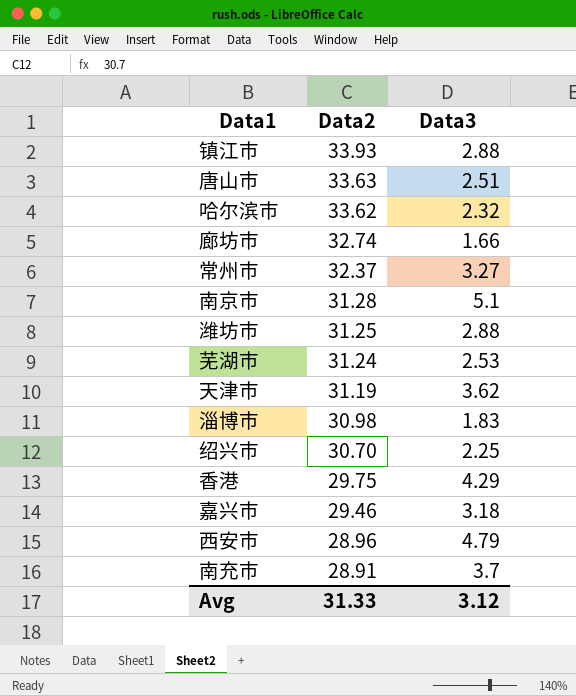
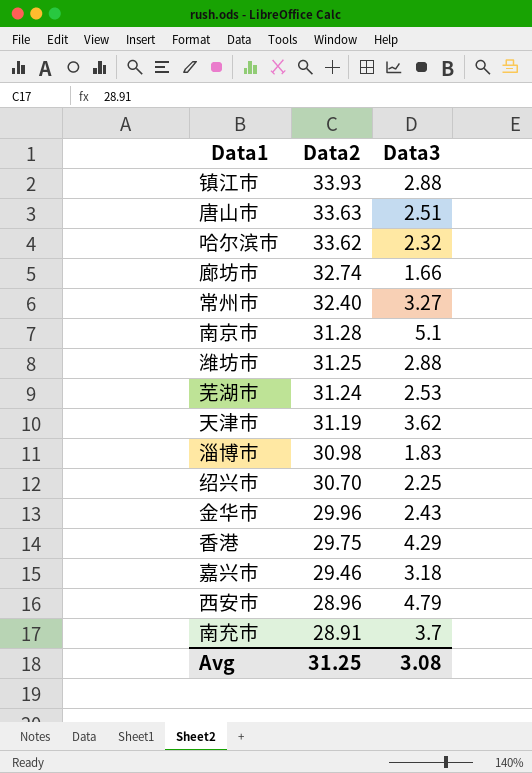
常州市 | Data2: 32.37 -> 32.40
row 金华市: none -> 29.96 | 2.43
Avg | Data2: 31.33 -> 31.25
Avg | Data3: 3.12 -> 3.08

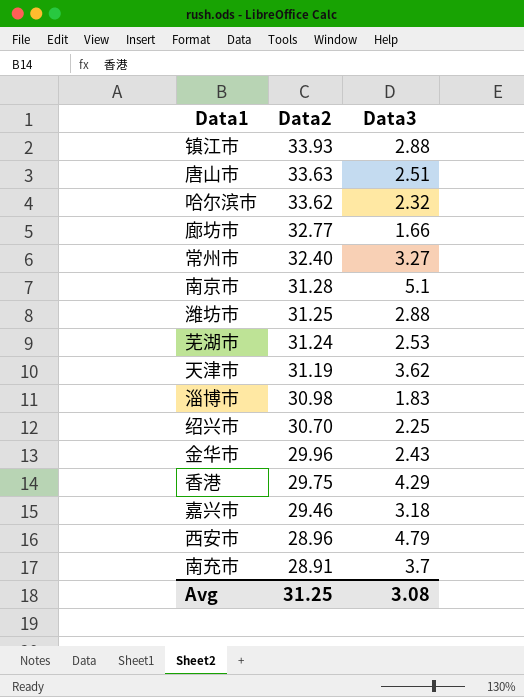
廊坊市 | Data2: 32.74 -> 32.77

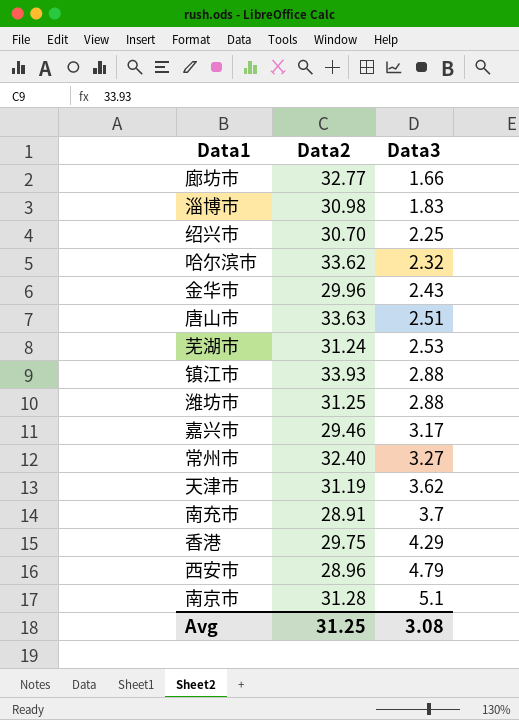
row order: Data2 descending -> Data3 ascending
嘉兴市 | Data3: 3.18 -> 3.17

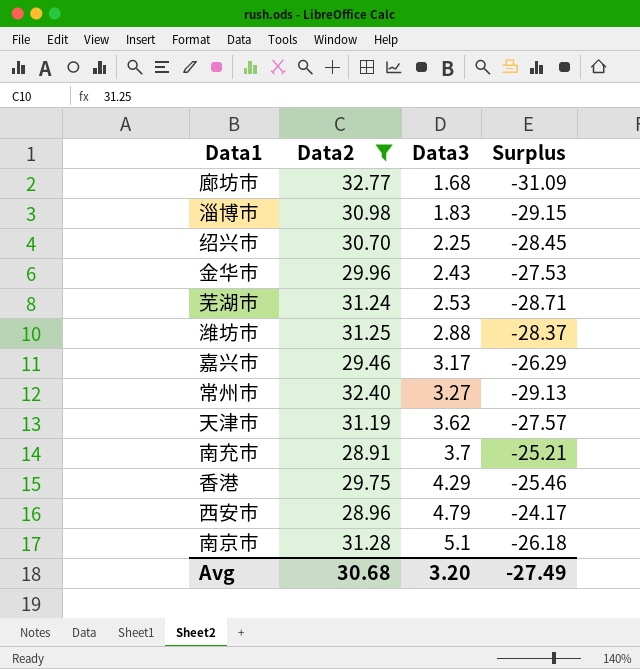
filter: none -> Data2 <= 32.77
column Surplus | formula: none -> [Data3] - [Data2]
廊坊市 | Data3: 1.66 -> 1.68
Avg | Data2: 31.25 -> 30.68
Avg | Data3: 3.08 -> 3.20

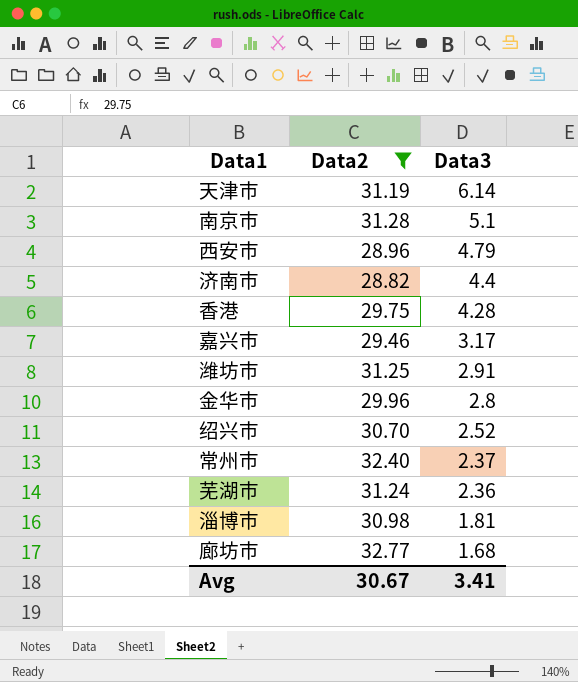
row order: Data3 ascending -> Data3 descending
column Surplus | formula: [Data3] - [Data2] -> none
row 南充市: 28.91 | 3.7 | -25.21 -> none
天津市 | Data3: 3.62 -> 6.14
row 济南市: none -> 28.82 | 4.4
香港 | Data3: 4.29 -> 4.28
潍坊市 | Data3: 2.88 -> 2.91
金华市 | Data3: 2.43 -> 2.8
绍兴市 | Data3: 2.25 -> 2.52
常州市 | Data3: 3.27 -> 2.37
芜湖市 | Data3: 2.53 -> 2.36
淄博市 | Data3: 1.83 -> 1.81
Avg | Data2: 30.68 -> 30.67
Avg | Data3: 3.20 -> 3.41

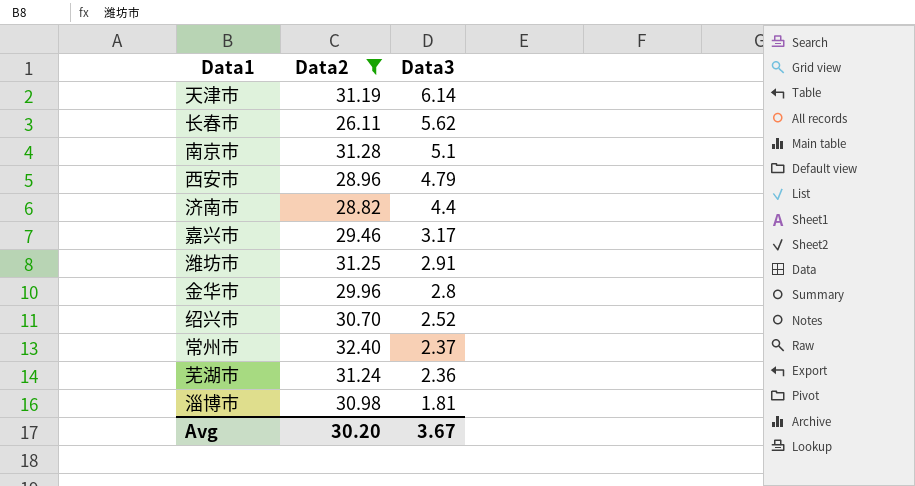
row 香港: 29.75 | 4.28 -> none
row 廊坊市: 32.77 | 1.68 -> none
row 长春市: none -> 26.11 | 5.62
Avg | Data2: 30.67 -> 30.20
Avg | Data3: 3.41 -> 3.67

